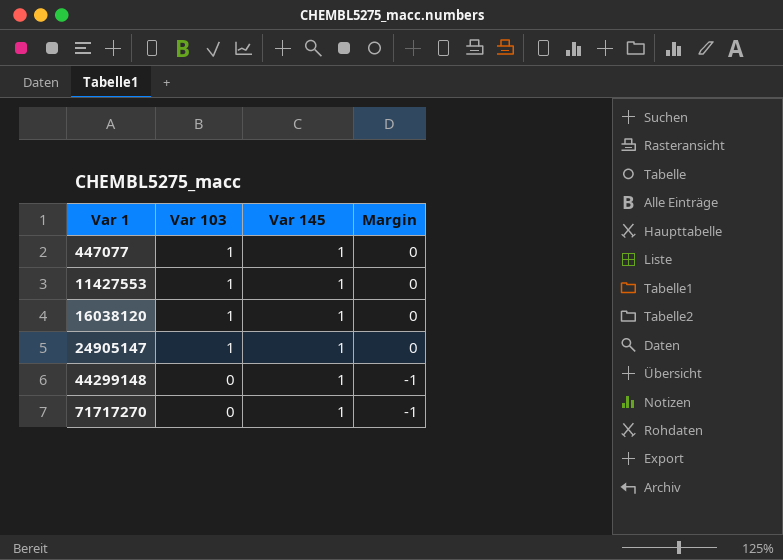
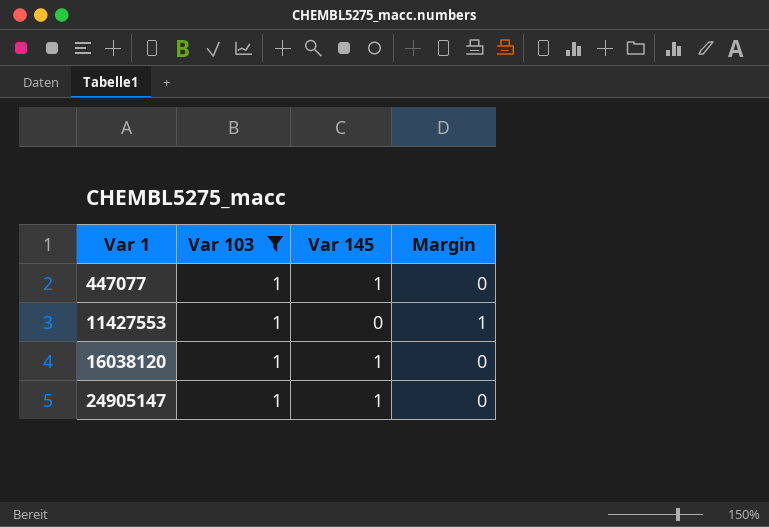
filter: none -> Var 103 = 1
11427553 | Var 145: 1 -> 0
11427553 | Margin: 0 -> 1

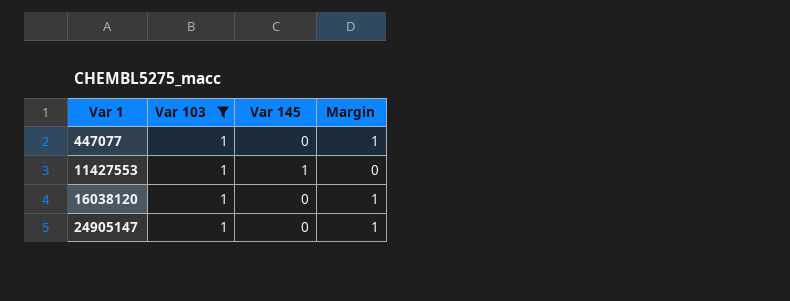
447077 | Var 145: 1 -> 0
447077 | Margin: 0 -> 1
11427553 | Var 145: 0 -> 1
11427553 | Margin: 1 -> 0
16038120 | Var 145: 1 -> 0
16038120 | Margin: 0 -> 1
24905147 | Var 145: 1 -> 0
24905147 | Margin: 0 -> 1

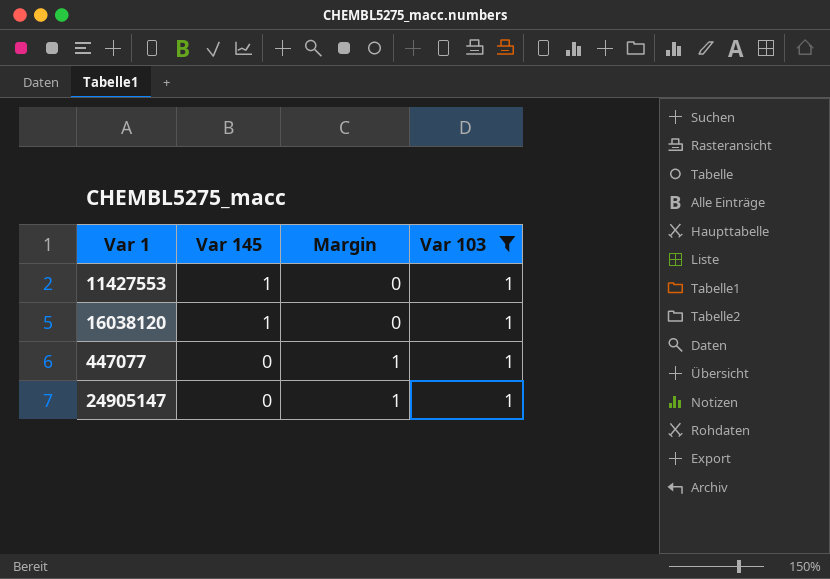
row order: Var 1 ascending -> Var 145 descending
column Var 103 | position: 2 -> 4
16038120 | Var 145: 0 -> 1
16038120 | Margin: 1 -> 0

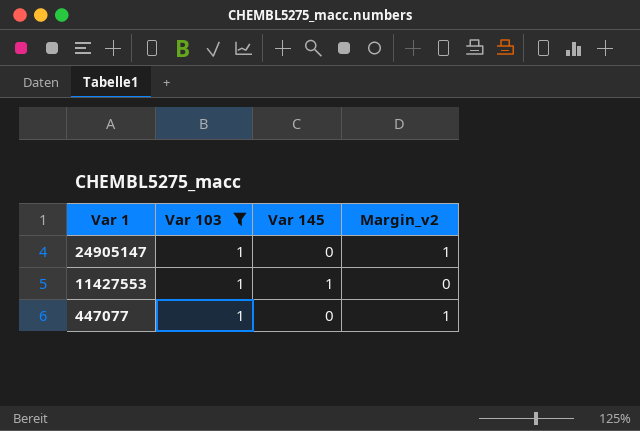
row order: Var 145 descending -> Var 1 descending
column Var 103 | position: 4 -> 2
column name: Margin -> Margin_v2
row 16038120: 1 | 0 | 1 -> none

